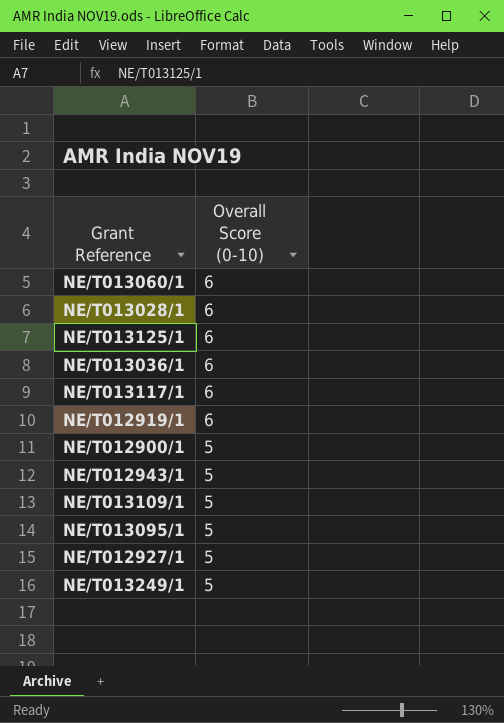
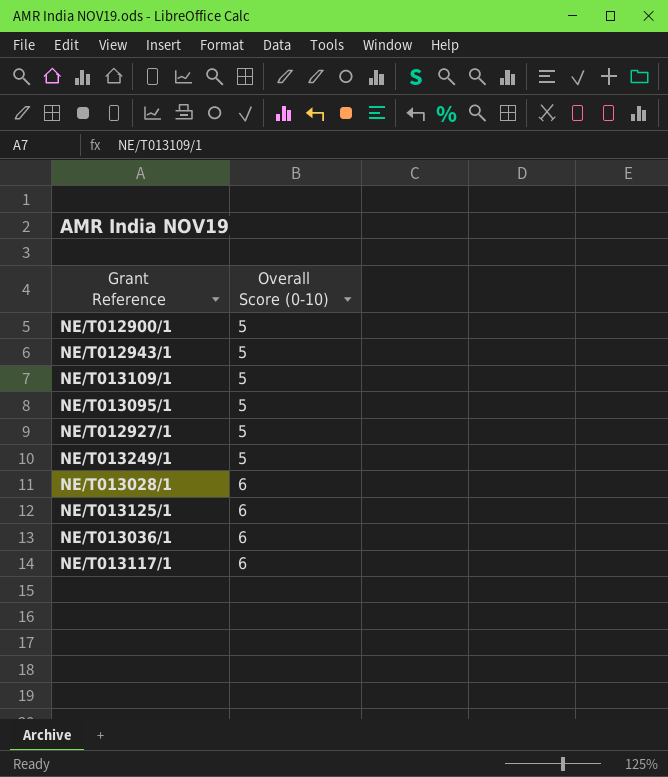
row order: Overall Score (0-10) descending -> Overall Score (0-10) ascending
row NE/T013060/1: 6 -> none
row NE/T012919/1: 6 -> none

